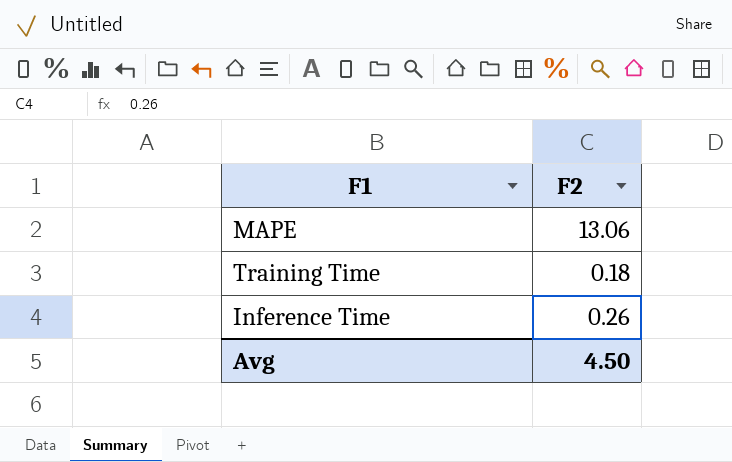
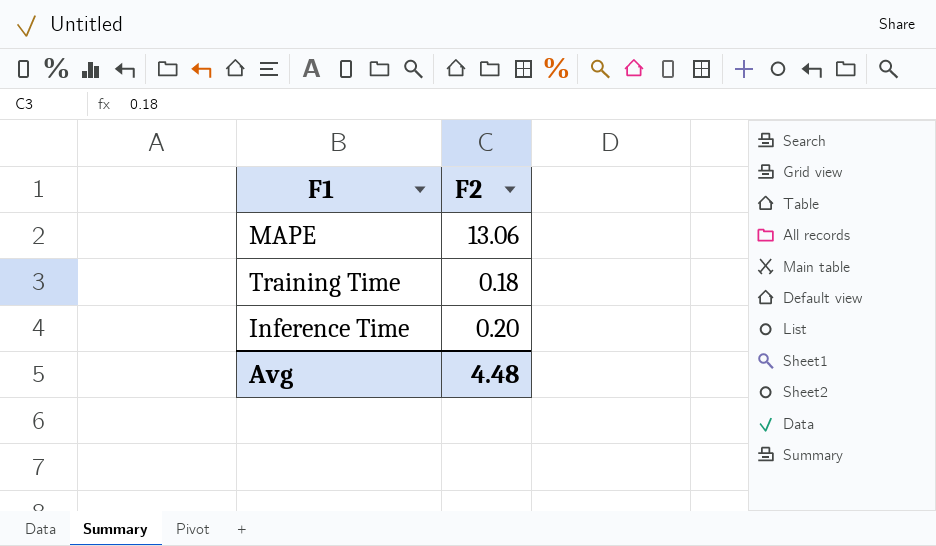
Inference Time | F2: 0.26 -> 0.20
Avg | F2: 4.50 -> 4.48

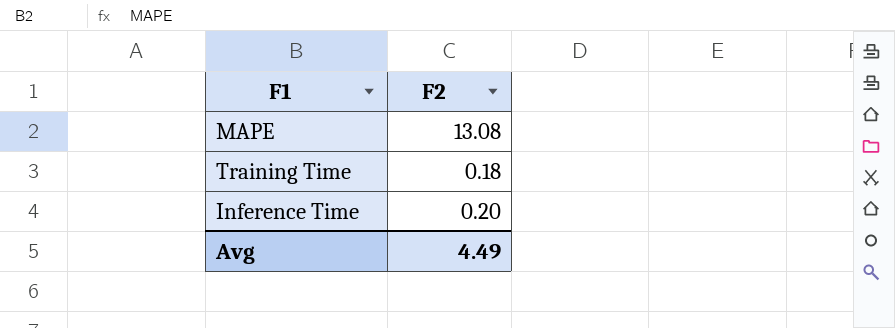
MAPE | F2: 13.06 -> 13.08
Avg | F2: 4.48 -> 4.49

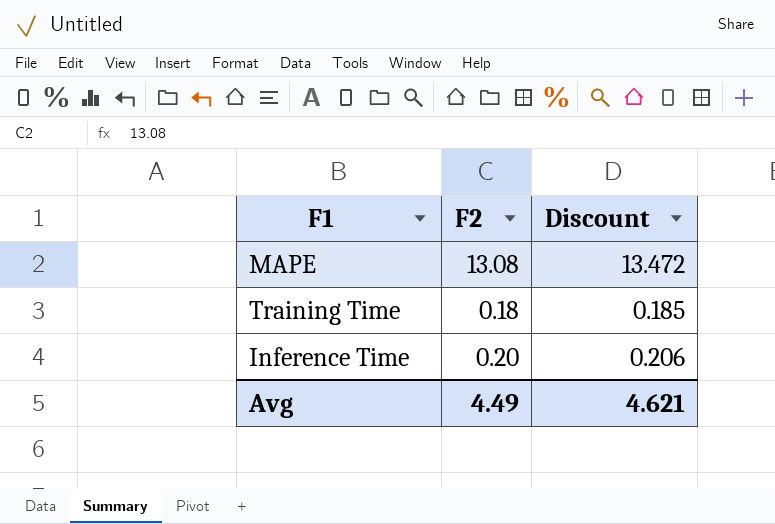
column Discount | formula: none -> [F2] * 1.03

